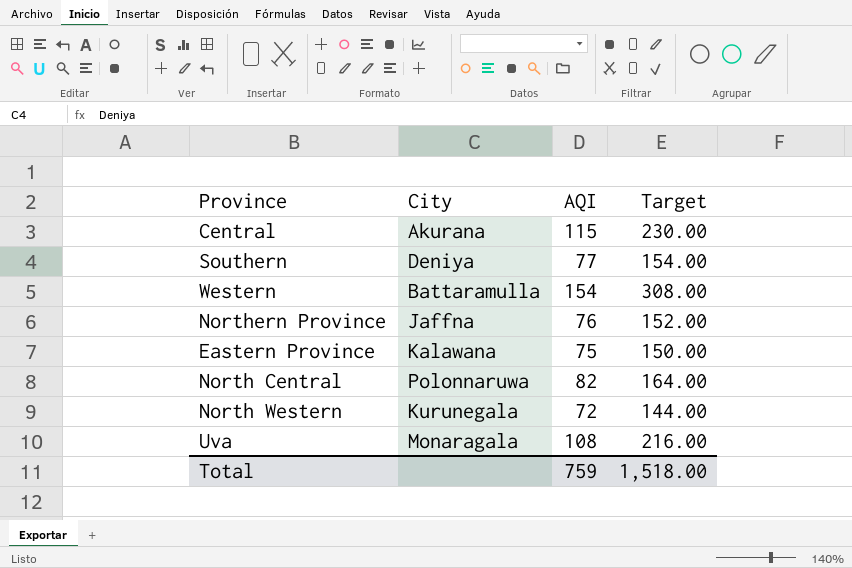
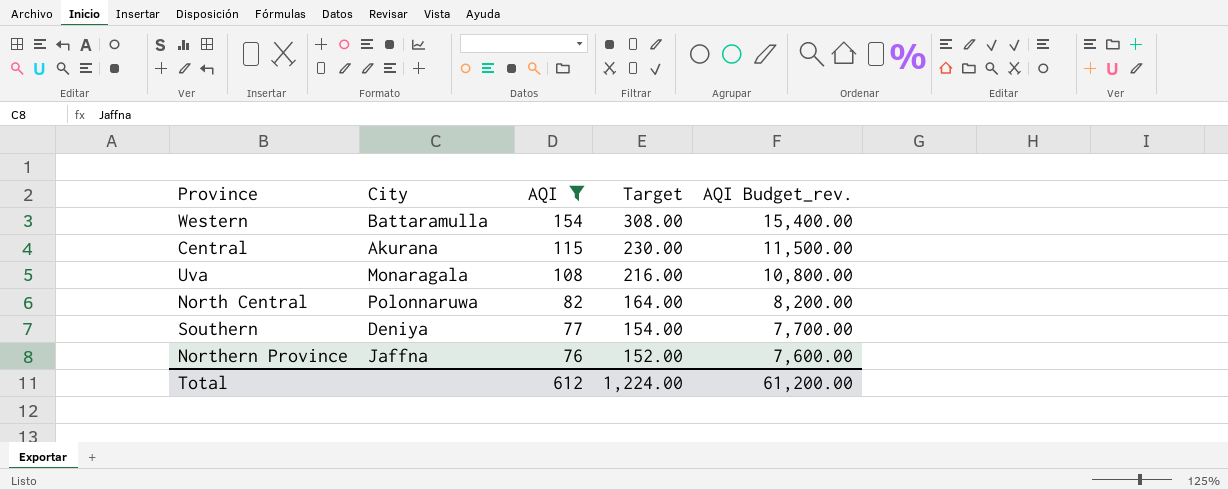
filter: none -> AQI >= 76
row order: none -> AQI descending
column AQI Budget_rev. | formula: none -> [AQI] * 100
Total | AQI: 759 -> 612
Total | Target: 1,518.00 -> 1,224.00

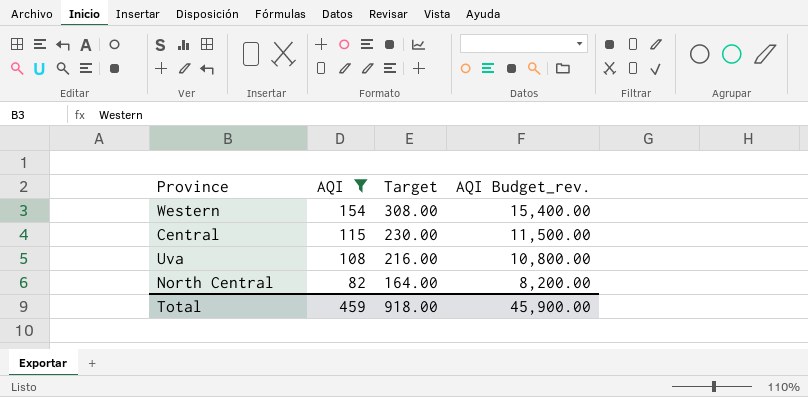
column City | position: 2 -> none
row Southern: Deniya | 77 | 154.00 | 7,700.00 -> none
row Northern Province: Jaffna | 76 | 152.00 | 7,600.00 -> none
Total | AQI: 612 -> 459
Total | Target: 1,224.00 -> 918.00
Total | AQI Budget_rev.: 61,200.00 -> 45,900.00

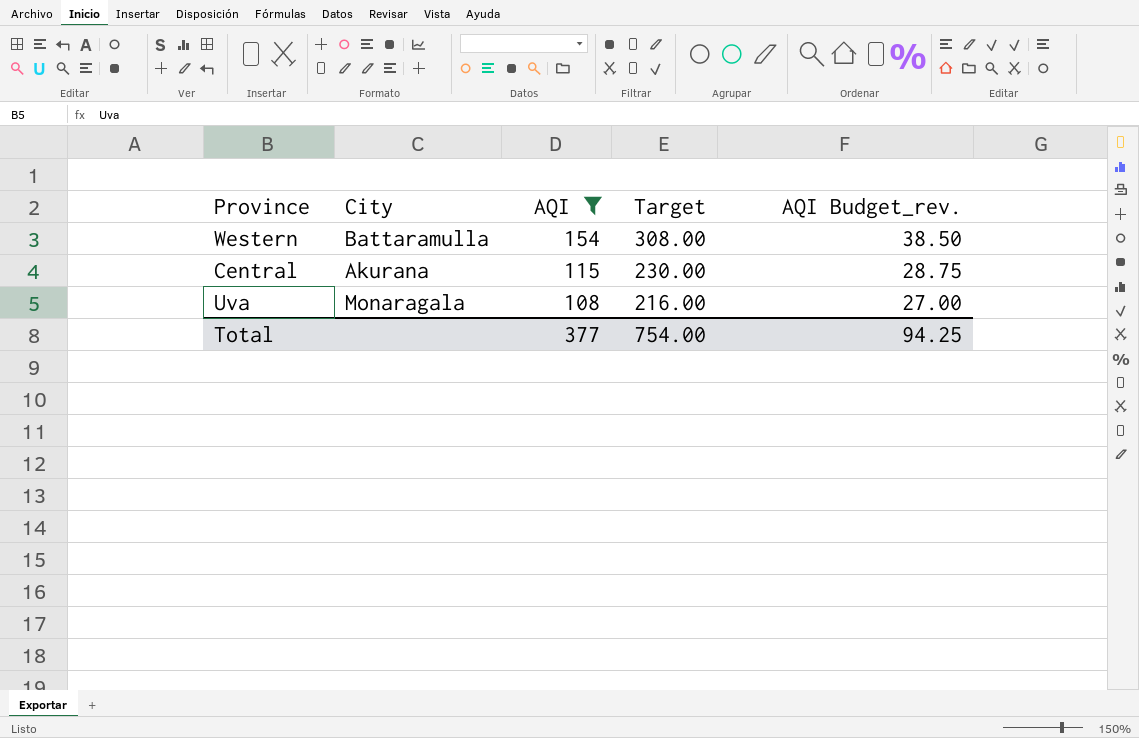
column City | position: none -> 2
column AQI Budget_rev. | formula: [AQI] * 100 -> [AQI] * 0.25
row North Central: 82 | 164.00 | 8,200.00 -> none
Total | AQI: 459 -> 377
Total | Target: 918.00 -> 754.00
Total | AQI Budget_rev.: 45,900.00 -> 94.25

